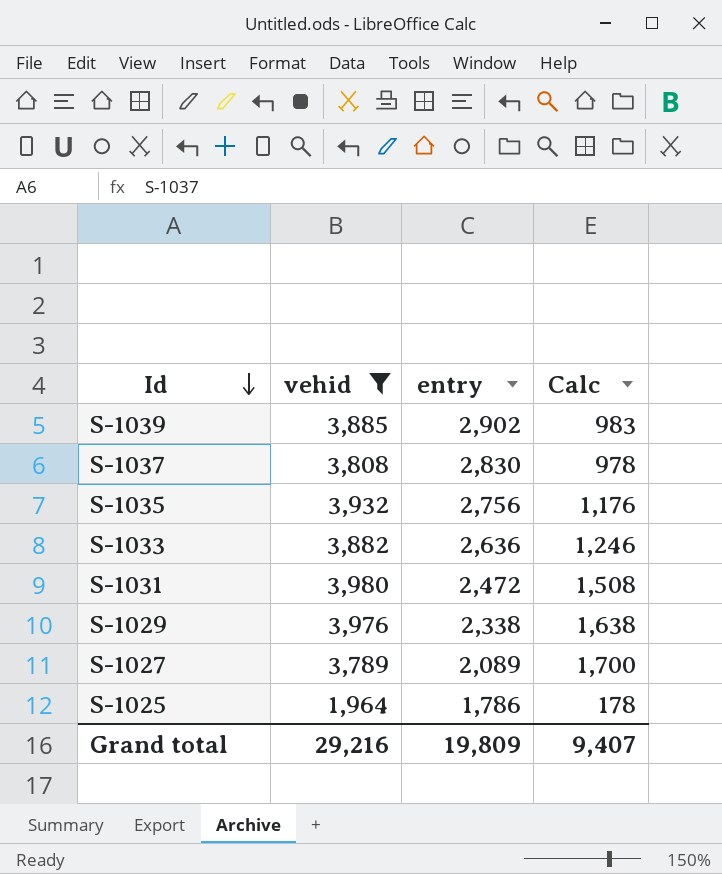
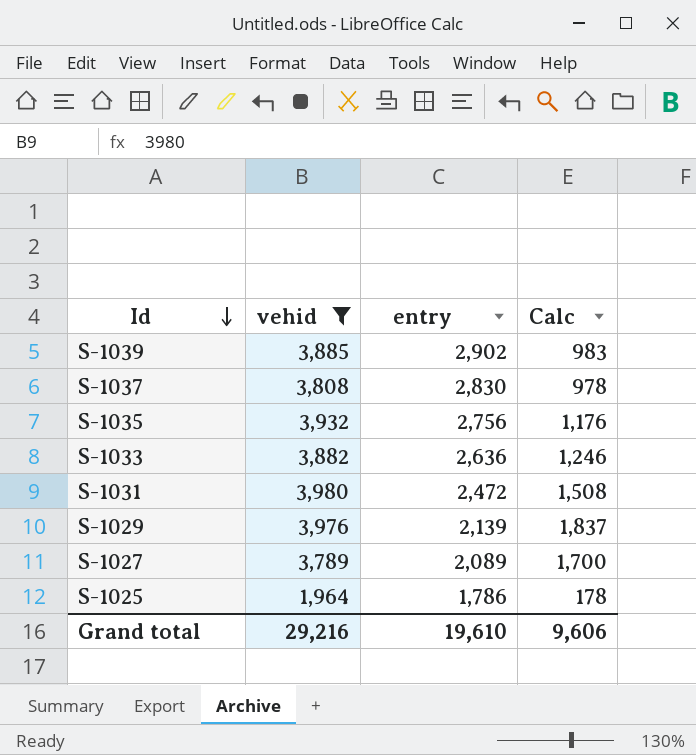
S-1029 | entry: 2,338 -> 2,139
S-1029 | Calc: 1,638 -> 1,837
Grand total | entry: 19,809 -> 19,610
Grand total | Calc: 9,407 -> 9,606

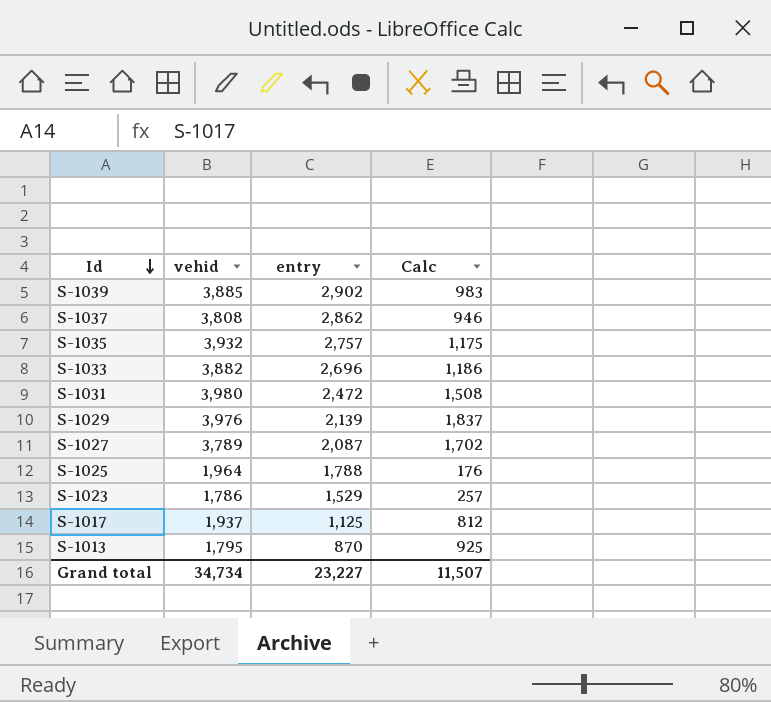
filter: vehid >= 1,964 -> none
S-1037 | entry: 2,830 -> 2,862
S-1037 | Calc: 978 -> 946
S-1035 | entry: 2,756 -> 2,757
S-1035 | Calc: 1,176 -> 1,175
S-1033 | entry: 2,636 -> 2,696
S-1033 | Calc: 1,246 -> 1,186
S-1027 | entry: 2,089 -> 2,087
S-1027 | Calc: 1,700 -> 1,702
S-1025 | entry: 1,786 -> 1,788
S-1025 | Calc: 178 -> 176
Grand total | vehid: 29,216 -> 34,734
Grand total | entry: 19,610 -> 23,227
Grand total | Calc: 9,606 -> 11,507

